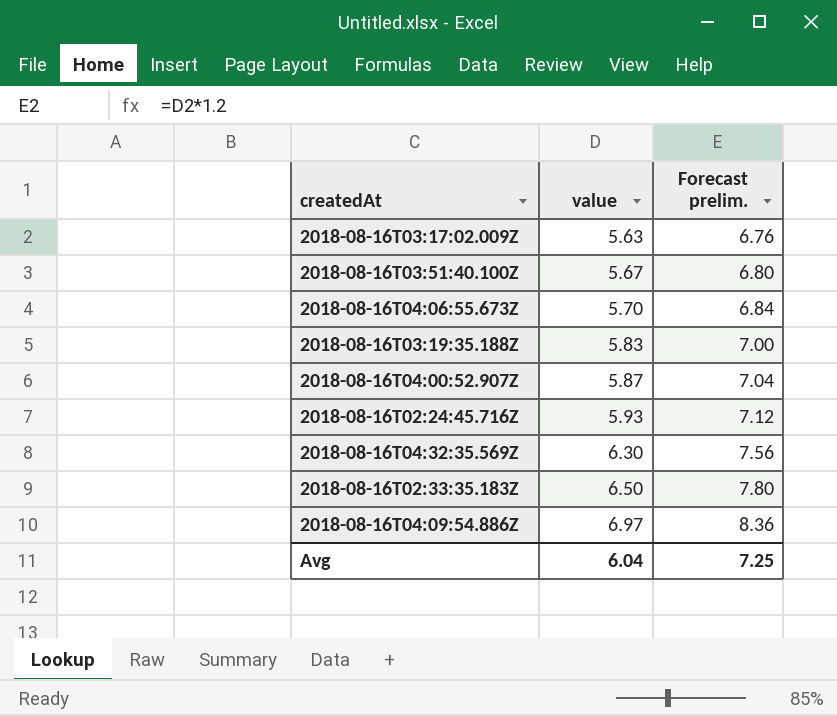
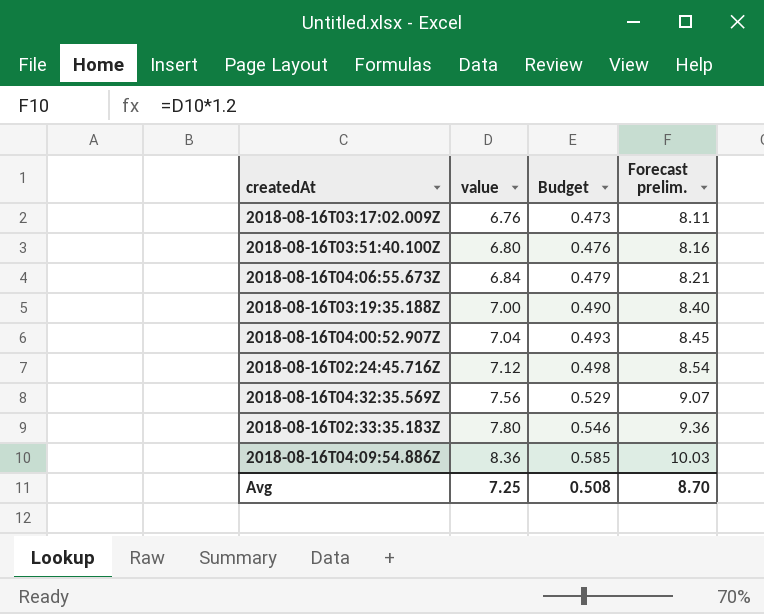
column Budget | formula: none -> [value] * 0.07
2018-08-16T03:17:02.009Z | value: 5.63 -> 6.76
2018-08-16T03:17:02.009Z | Forecast prelim.: 6.76 -> 8.11
2018-08-16T03:51:40.100Z | value: 5.67 -> 6.80
2018-08-16T03:51:40.100Z | Forecast prelim.: 6.80 -> 8.16
2018-08-16T04:06:55.673Z | value: 5.70 -> 6.84
2018-08-16T04:06:55.673Z | Forecast prelim.: 6.84 -> 8.21
2018-08-16T03:19:35.188Z | value: 5.83 -> 7.00
2018-08-16T03:19:35.188Z | Forecast prelim.: 7.00 -> 8.40
2018-08-16T04:00:52.907Z | value: 5.87 -> 7.04
2018-08-16T04:00:52.907Z | Forecast prelim.: 7.04 -> 8.45
2018-08-16T02:24:45.716Z | value: 5.93 -> 7.12
2018-08-16T02:24:45.716Z | Forecast prelim.: 7.12 -> 8.54
2018-08-16T04:32:35.569Z | value: 6.30 -> 7.56
2018-08-16T04:32:35.569Z | Forecast prelim.: 7.56 -> 9.07
2018-08-16T02:33:35.183Z | value: 6.50 -> 7.80
2018-08-16T02:33:35.183Z | Forecast prelim.: 7.80 -> 9.36
2018-08-16T04:09:54.886Z | value: 6.97 -> 8.36
2018-08-16T04:09:54.886Z | Forecast prelim.: 8.36 -> 10.03
Avg | value: 6.04 -> 7.25
Avg | Forecast prelim.: 7.25 -> 8.70

